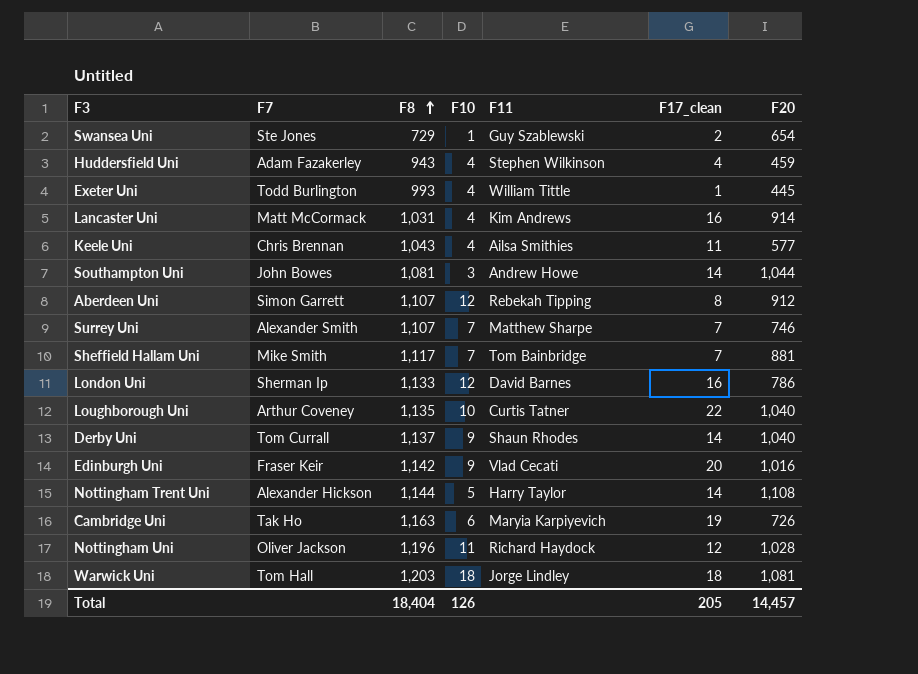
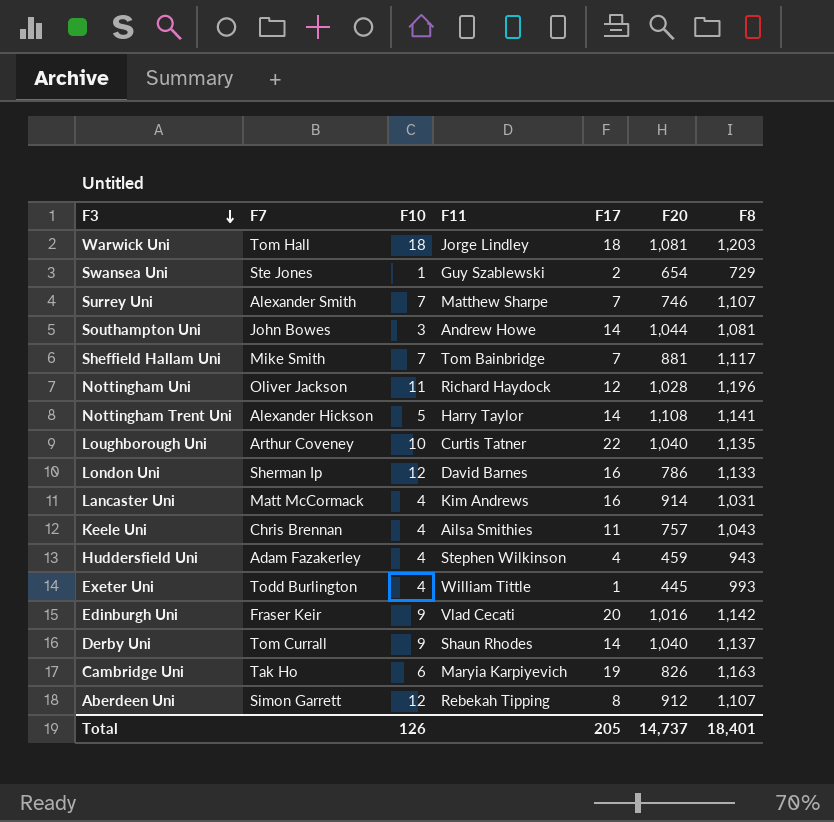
row order: F8 ascending -> F3 descending
column name: F17_clean -> F17
column F8 | position: 3 -> 7
Nottingham Trent Uni | F8: 1,144 -> 1,141
Keele Uni | F20: 577 -> 757
Cambridge Uni | F20: 726 -> 826
Total | F20: 14,457 -> 14,737
Total | F8: 18,404 -> 18,401

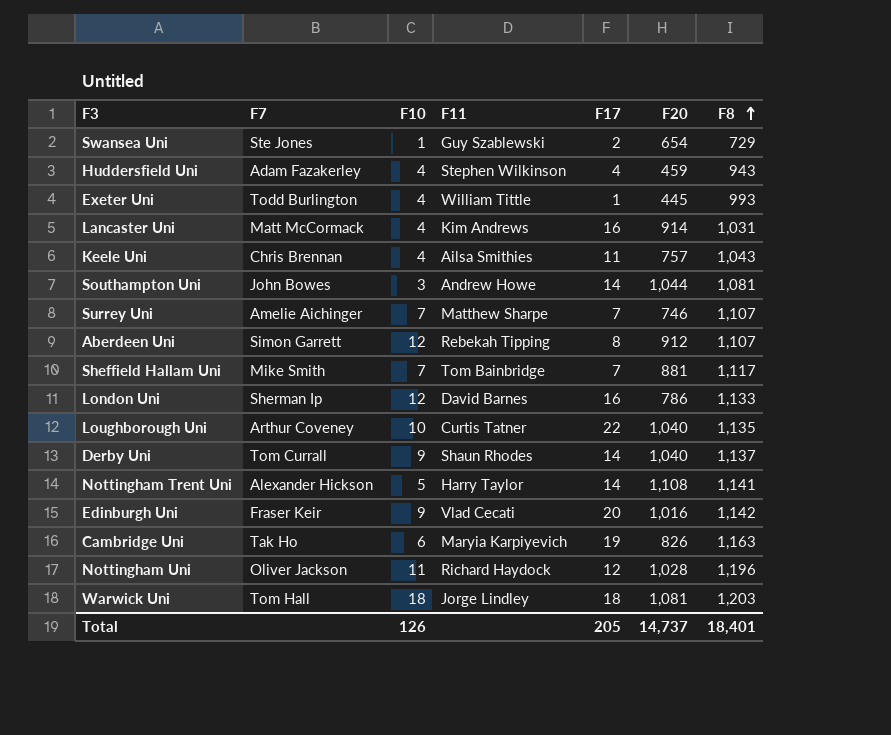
row order: F3 descending -> F8 ascending
Surrey Uni | F7: Alexander Smith -> Amelie Aichinger

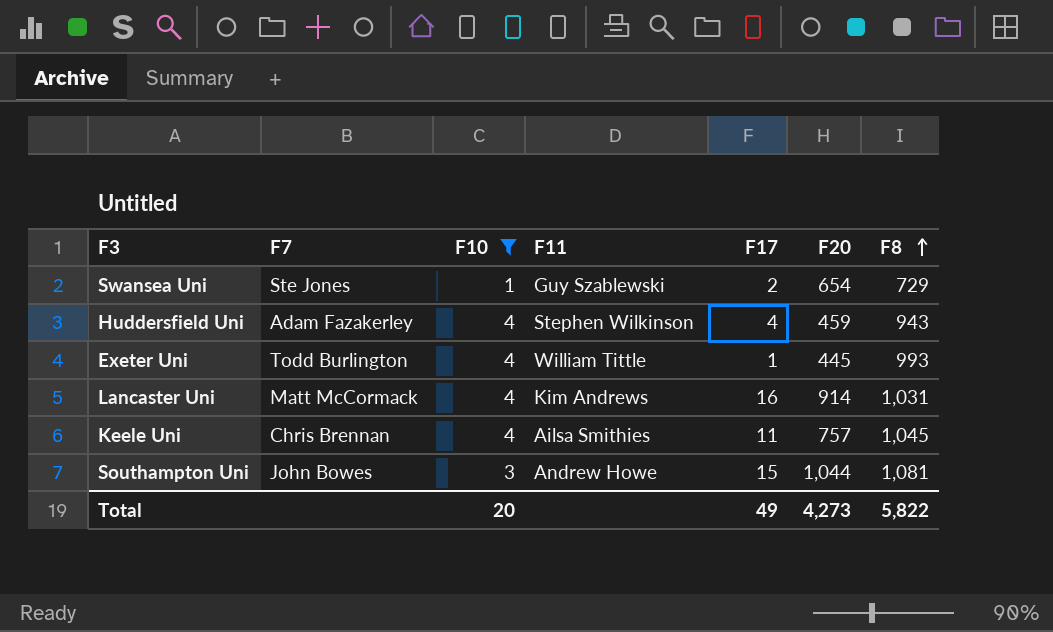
filter: none -> F10 <= 4
Keele Uni | F8: 1,043 -> 1,045
Southampton Uni | F17: 14 -> 15
Total | F10: 126 -> 20
Total | F17: 205 -> 49
Total | F20: 14,737 -> 4,273
Total | F8: 18,401 -> 5,822

